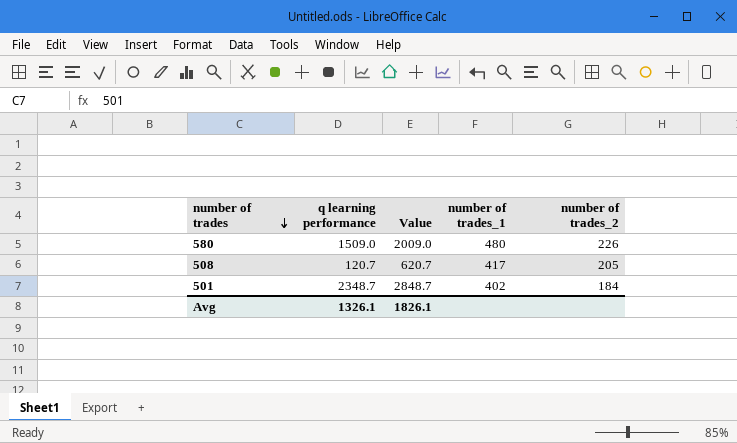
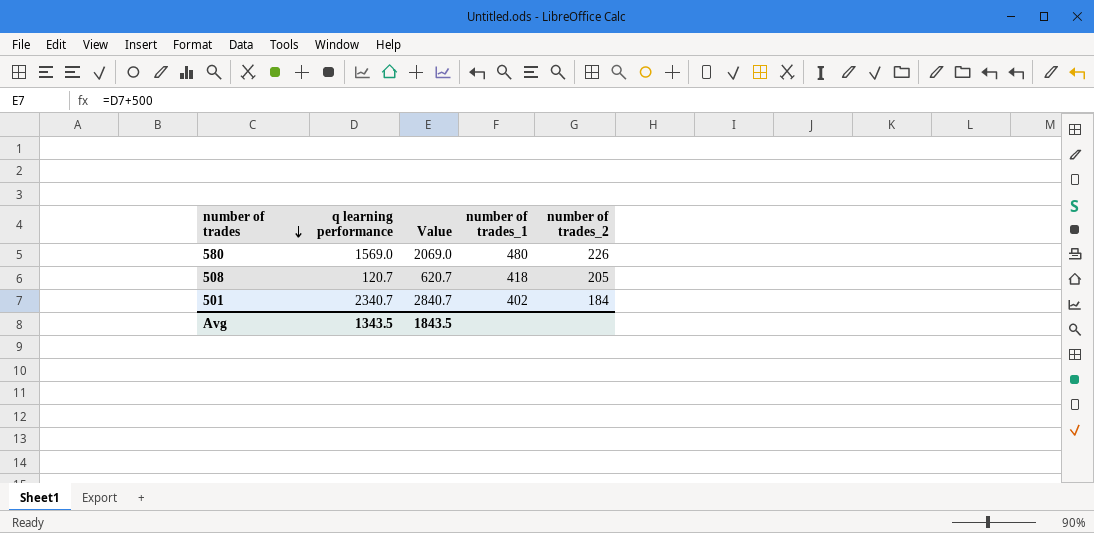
580 | q learning performance: 1509.0 -> 1569.0
580 | Value: 2009.0 -> 2069.0
508 | number of trades_1: 417 -> 418
501 | q learning performance: 2348.7 -> 2340.7
501 | Value: 2848.7 -> 2840.7
Avg | q learning performance: 1326.1 -> 1343.5
Avg | Value: 1826.1 -> 1843.5

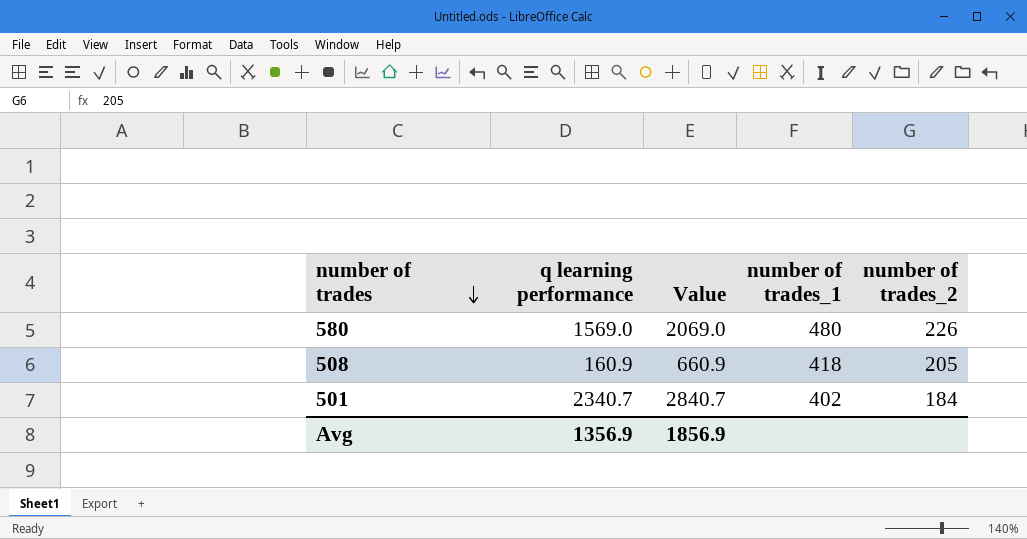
508 | q learning performance: 120.7 -> 160.9
508 | Value: 620.7 -> 660.9
Avg | q learning performance: 1343.5 -> 1356.9
Avg | Value: 1843.5 -> 1856.9

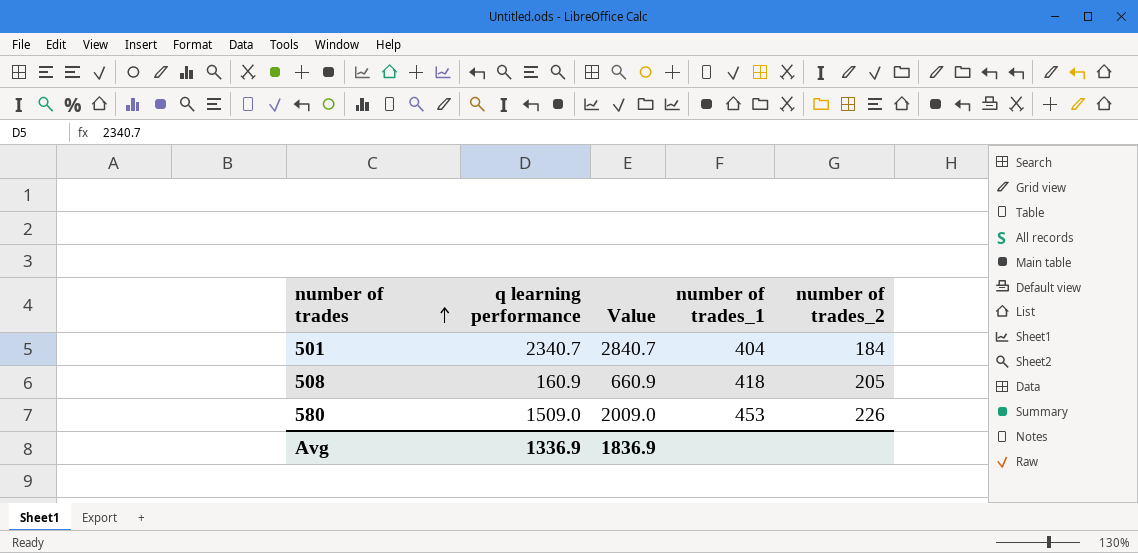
row order: number of trades descending -> number of trades ascending
501 | number of trades_1: 402 -> 404
580 | q learning performance: 1569.0 -> 1509.0
580 | Value: 2069.0 -> 2009.0
580 | number of trades_1: 480 -> 453
Avg | q learning performance: 1356.9 -> 1336.9
Avg | Value: 1856.9 -> 1836.9

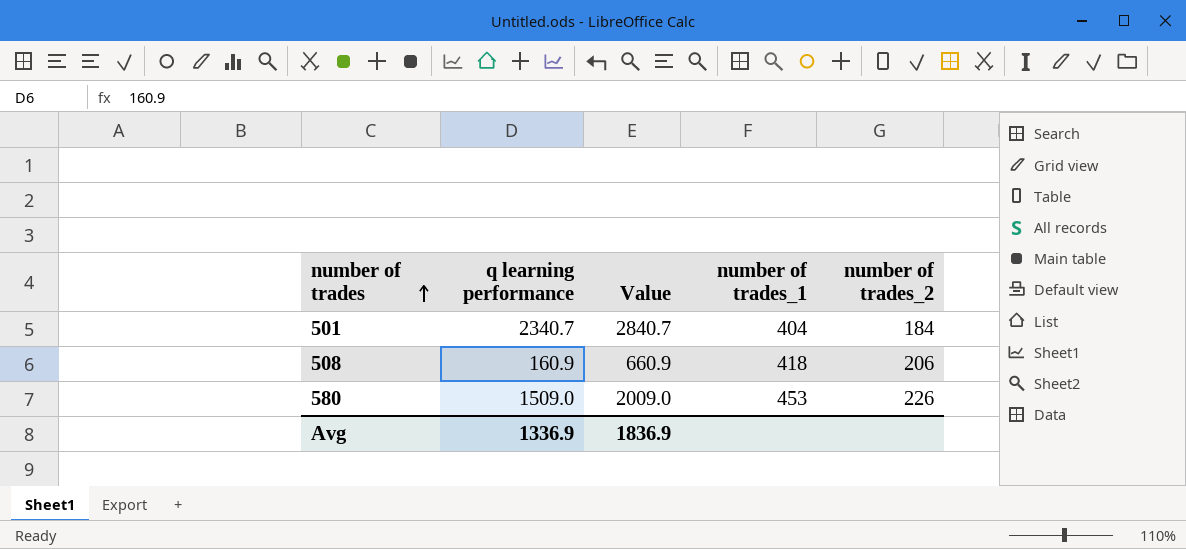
508 | number of trades_2: 205 -> 206

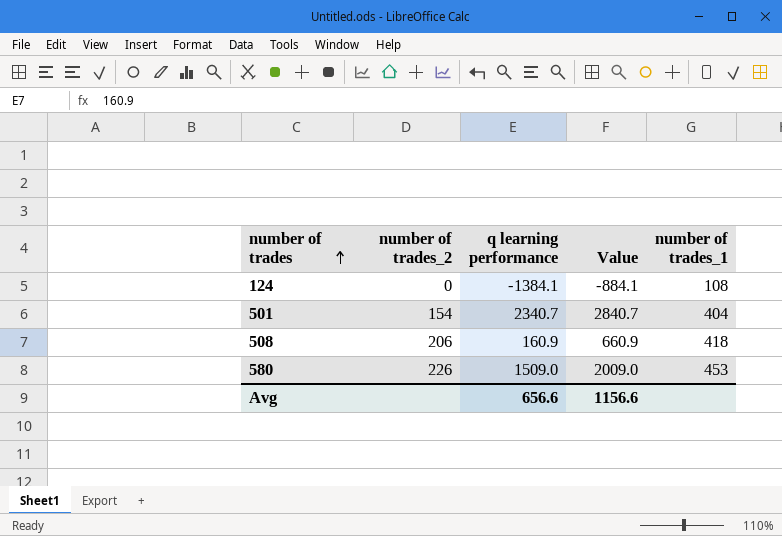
column number of trades_2 | position: 5 -> 2
row 124: none -> 0 | -1384.1 | -884.1 | 108
501 | number of trades_2: 184 -> 154
Avg | q learning performance: 1336.9 -> 656.6
Avg | Value: 1836.9 -> 1156.6

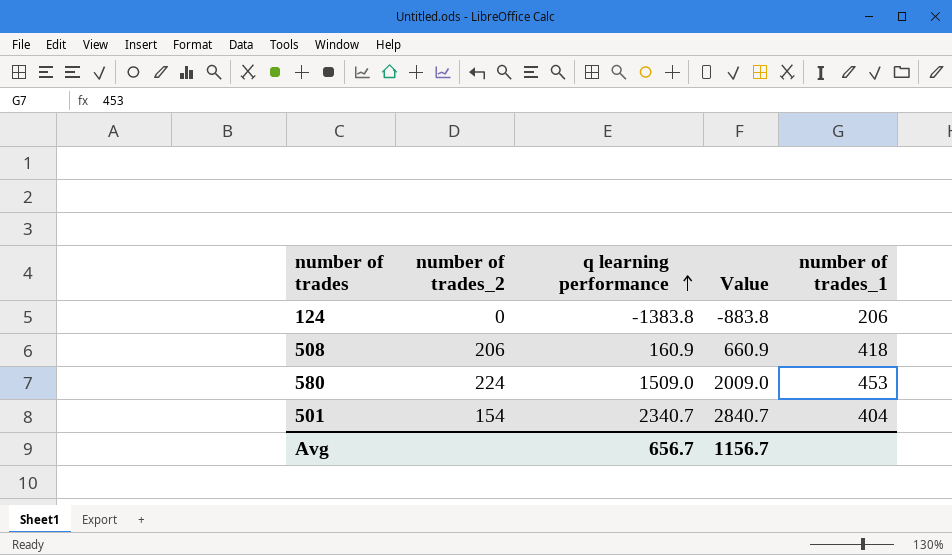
row order: number of trades ascending -> q learning performance ascending
124 | q learning performance: -1384.1 -> -1383.8
124 | Value: -884.1 -> -883.8
124 | number of trades_1: 108 -> 206
580 | number of trades_2: 226 -> 224
Avg | q learning performance: 656.6 -> 656.7
Avg | Value: 1156.6 -> 1156.7

